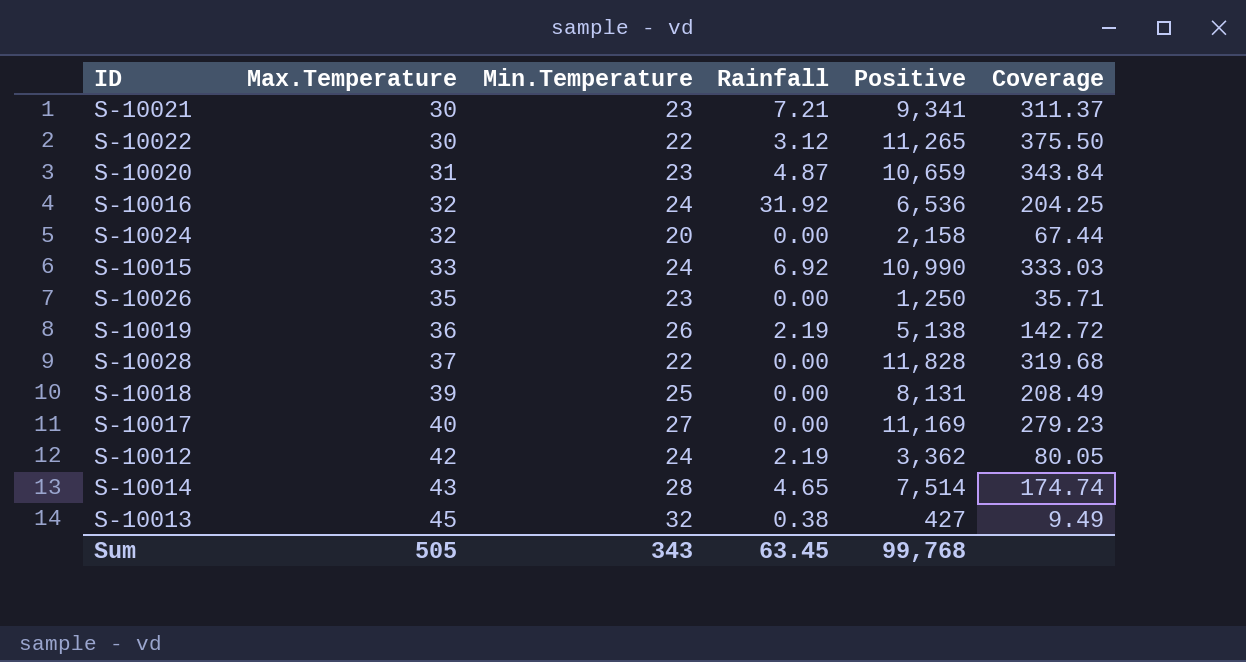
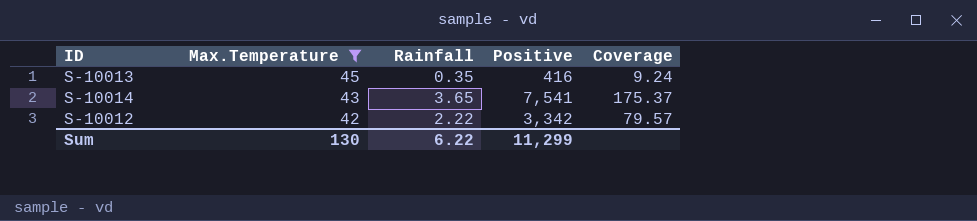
filter: none -> Max.Temperature >= 42
row order: Max.Temperature ascending -> Max.Temperature descending
column Min.Temperature | position: 3 -> none
S-10013 | Rainfall: 0.38 -> 0.35
S-10013 | Positive: 427 -> 416
S-10013 | Coverage: 9.49 -> 9.24
S-10014 | Rainfall: 4.65 -> 3.65
S-10014 | Positive: 7,514 -> 7,541
S-10014 | Coverage: 174.74 -> 175.37
S-10012 | Rainfall: 2.19 -> 2.22
S-10012 | Positive: 3,362 -> 3,342
S-10012 | Coverage: 80.05 -> 79.57
Sum | Max.Temperature: 505 -> 130
Sum | Rainfall: 63.45 -> 6.22
Sum | Positive: 99,768 -> 11,299

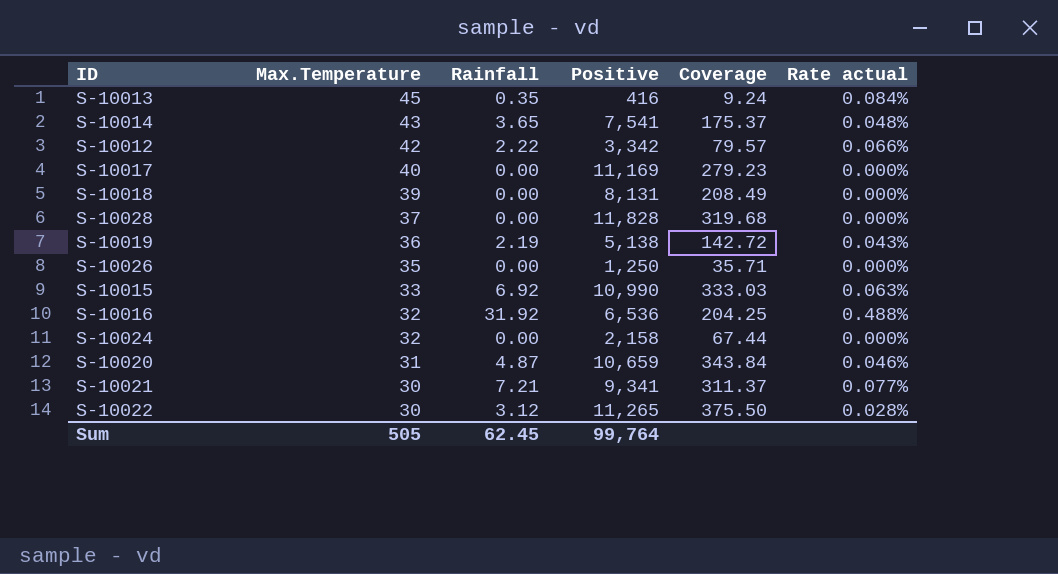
filter: Max.Temperature >= 42 -> none
column Rate actual | formula: none -> [Rainfall] / [Positive]
Sum | Max.Temperature: 130 -> 505
Sum | Rainfall: 6.22 -> 62.45
Sum | Positive: 11,299 -> 99,764

